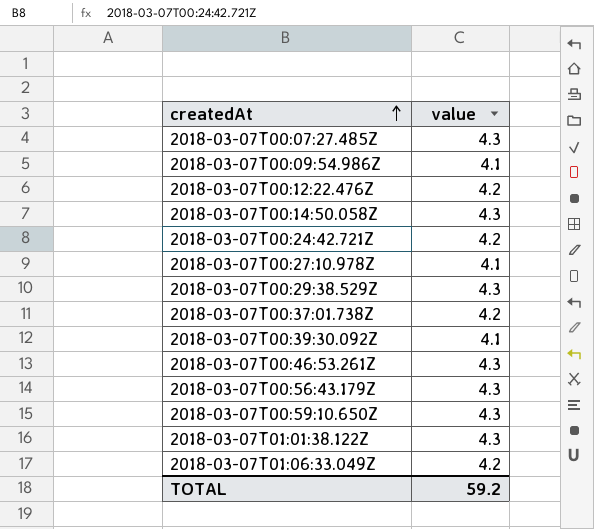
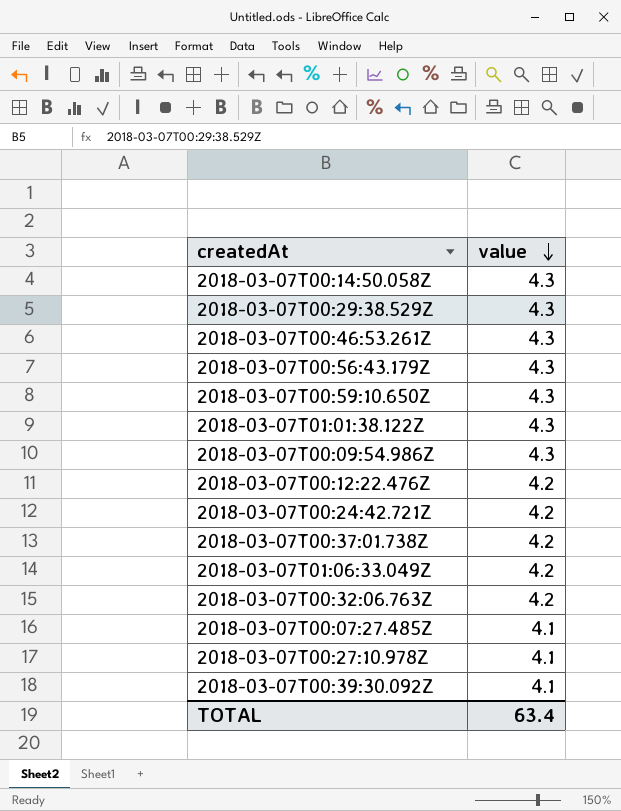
row order: createdAt ascending -> value descending
2018-03-07T00:09:54.986Z | value: 4.1 -> 4.3
row 2018-03-07T00:32:06.763Z: none -> 4.2
2018-03-07T00:07:27.485Z | value: 4.3 -> 4.1
TOTAL | value: 59.2 -> 63.4

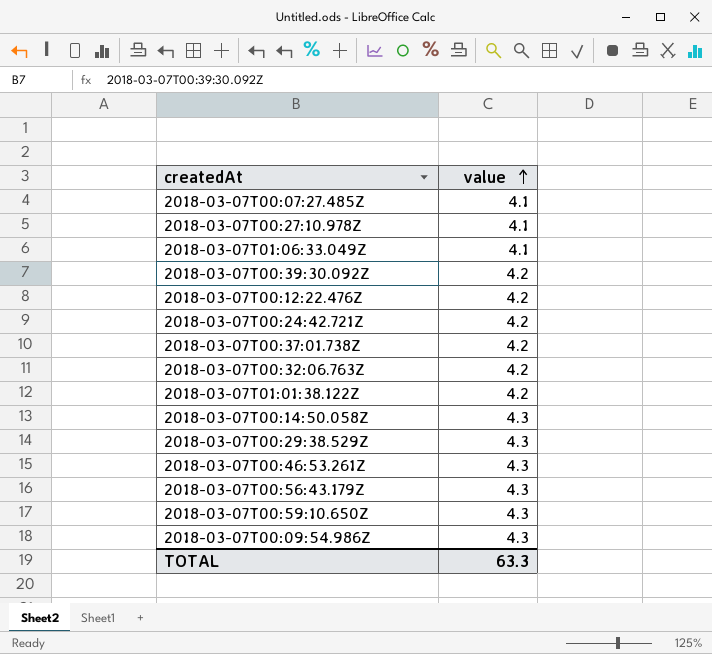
row order: value descending -> value ascending
2018-03-07T01:06:33.049Z | value: 4.2 -> 4.1
2018-03-07T00:39:30.092Z | value: 4.1 -> 4.2
2018-03-07T01:01:38.122Z | value: 4.3 -> 4.2
TOTAL | value: 63.4 -> 63.3

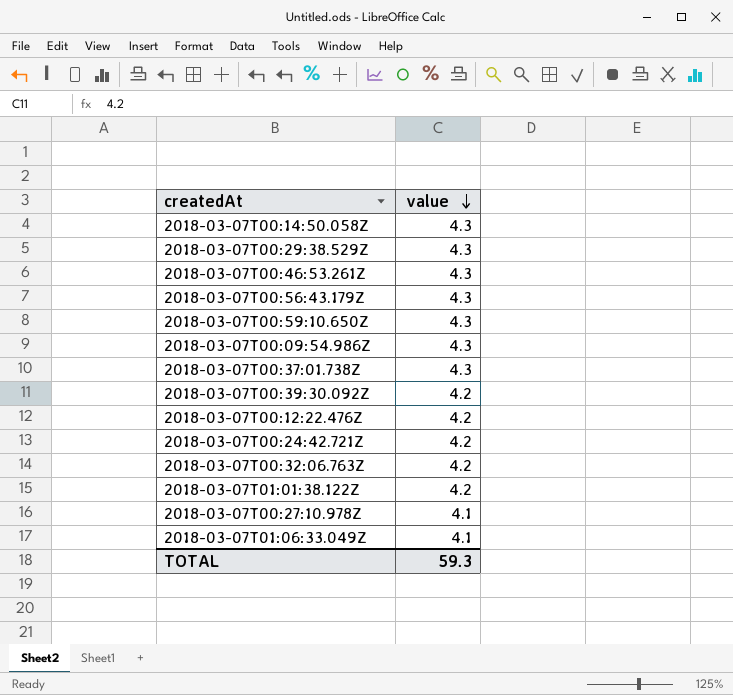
row order: value ascending -> value descending
row 2018-03-07T00:07:27.485Z: 4.1 -> none
2018-03-07T00:37:01.738Z | value: 4.2 -> 4.3
TOTAL | value: 63.3 -> 59.3

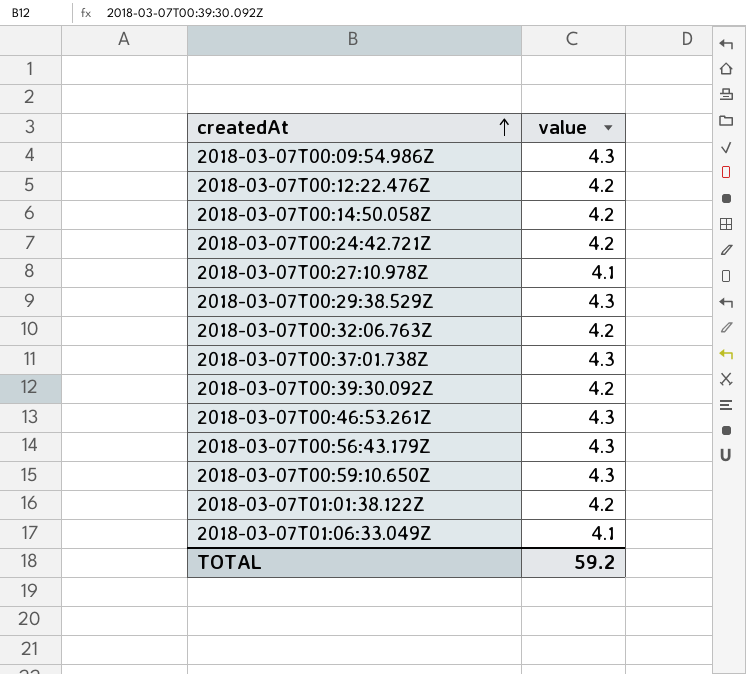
row order: value descending -> createdAt ascending
2018-03-07T00:14:50.058Z | value: 4.3 -> 4.2
TOTAL | value: 59.3 -> 59.2

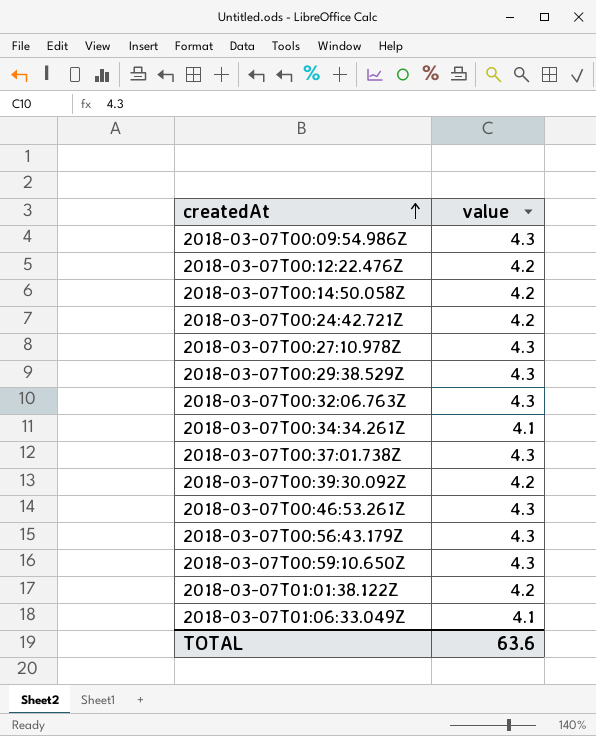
2018-03-07T00:27:10.978Z | value: 4.1 -> 4.3
2018-03-07T00:32:06.763Z | value: 4.2 -> 4.3
row 2018-03-07T00:34:34.261Z: none -> 4.1
TOTAL | value: 59.2 -> 63.6

